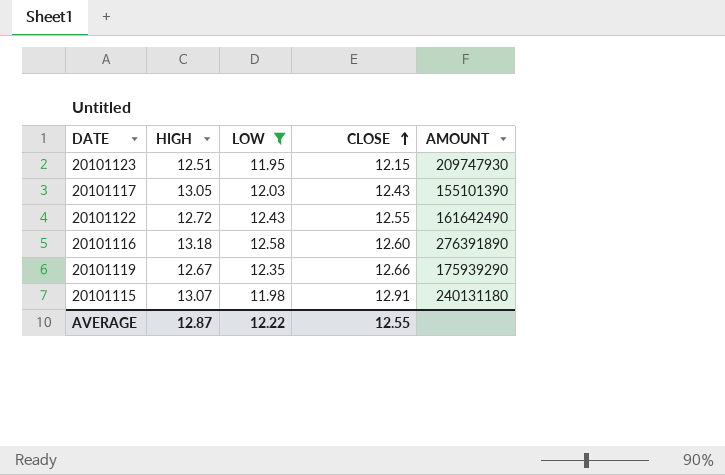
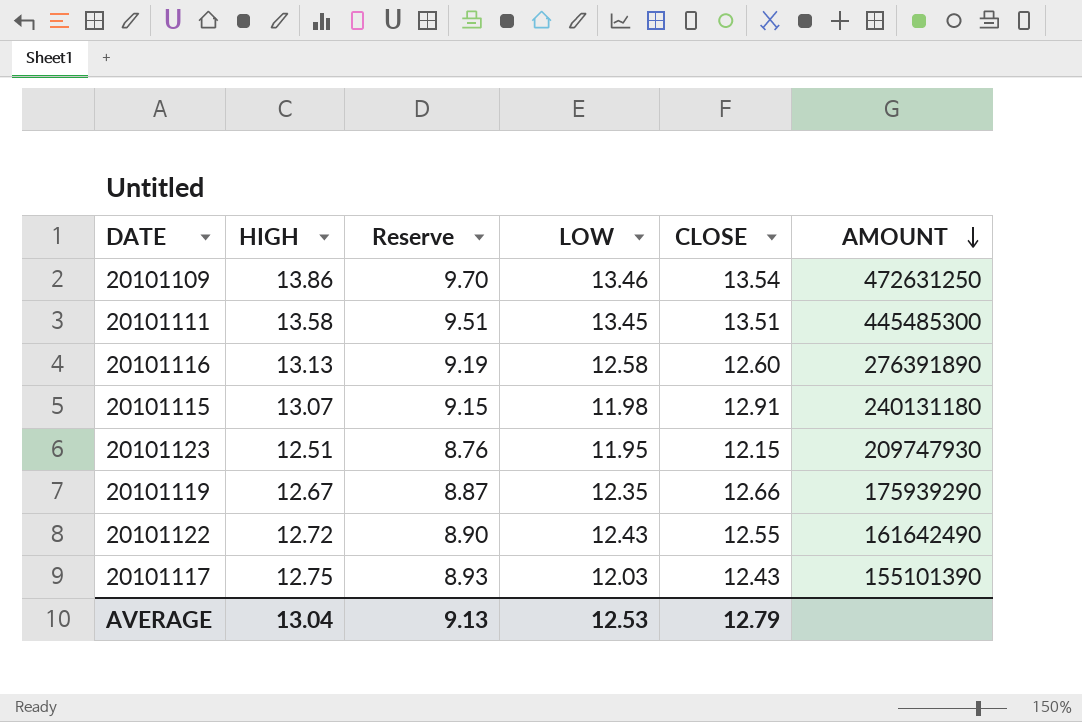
filter: LOW <= 12.58 -> none
row order: CLOSE ascending -> AMOUNT descending
column Reserve | formula: none -> [HIGH] * 0.7
20101116 | HIGH: 13.18 -> 13.13
20101117 | HIGH: 13.05 -> 12.75
AVERAGE | HIGH: 12.87 -> 13.04
AVERAGE | LOW: 12.22 -> 12.53
AVERAGE | CLOSE: 12.55 -> 12.79

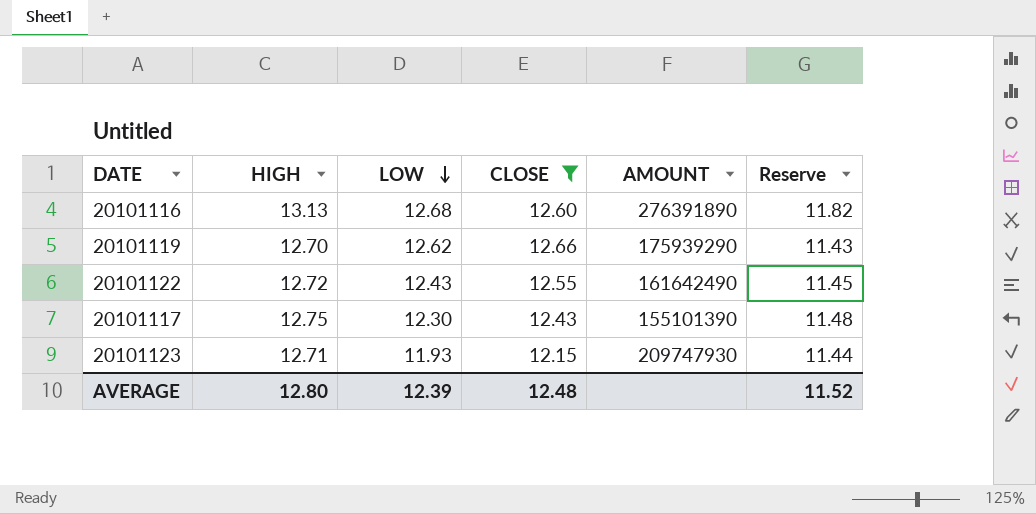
filter: none -> CLOSE <= 12.66
row order: AMOUNT descending -> LOW descending
column Reserve | formula: [HIGH] * 0.7 -> [HIGH] * 0.9
column Reserve | position: 3 -> 6
20101116 | LOW: 12.58 -> 12.68
20101119 | HIGH: 12.67 -> 12.70
20101119 | LOW: 12.35 -> 12.62
20101117 | LOW: 12.03 -> 12.30
20101123 | HIGH: 12.51 -> 12.71
20101123 | LOW: 11.95 -> 11.93
AVERAGE | HIGH: 13.04 -> 12.80
AVERAGE | LOW: 12.53 -> 12.39
AVERAGE | CLOSE: 12.79 -> 12.48
AVERAGE | Reserve: 9.13 -> 11.52

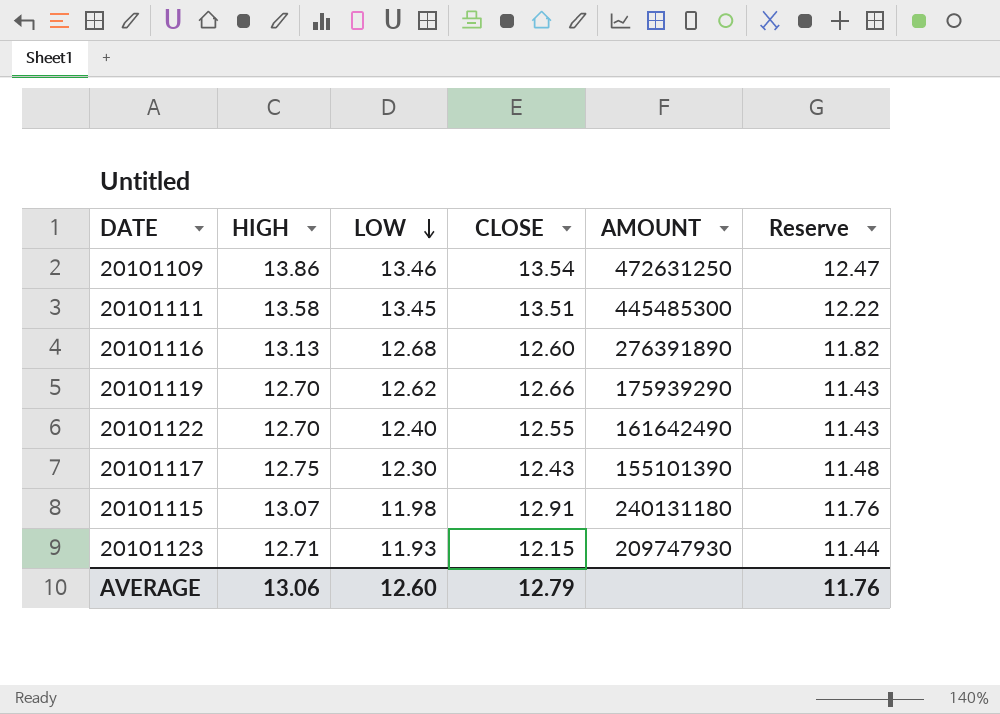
filter: CLOSE <= 12.66 -> none
20101122 | HIGH: 12.72 -> 12.70
20101122 | LOW: 12.43 -> 12.40
20101122 | Reserve: 11.45 -> 11.43
AVERAGE | HIGH: 12.80 -> 13.06
AVERAGE | LOW: 12.39 -> 12.60
AVERAGE | CLOSE: 12.48 -> 12.79
AVERAGE | Reserve: 11.52 -> 11.76

